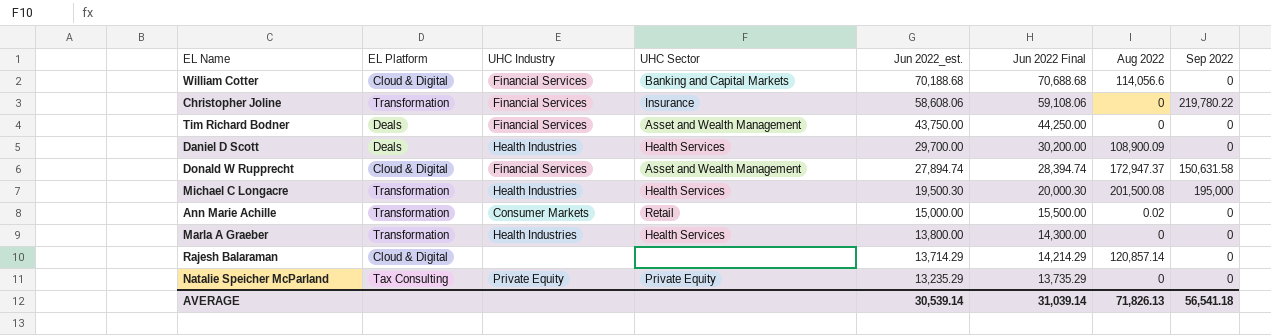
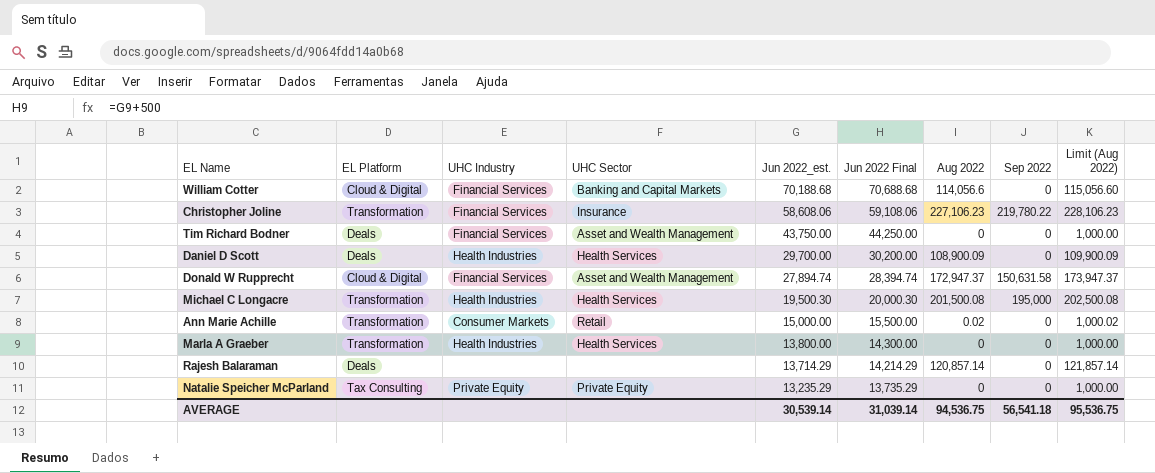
column Limit (Aug 2022) | formula: none -> [Aug 2022] + 1000
Christopher Joline | Aug 2022: 0 -> 227,106.23
Rajesh Balaraman | EL Platform: Cloud & Digital -> Deals
AVERAGE | Aug 2022: 71,826.13 -> 94,536.75

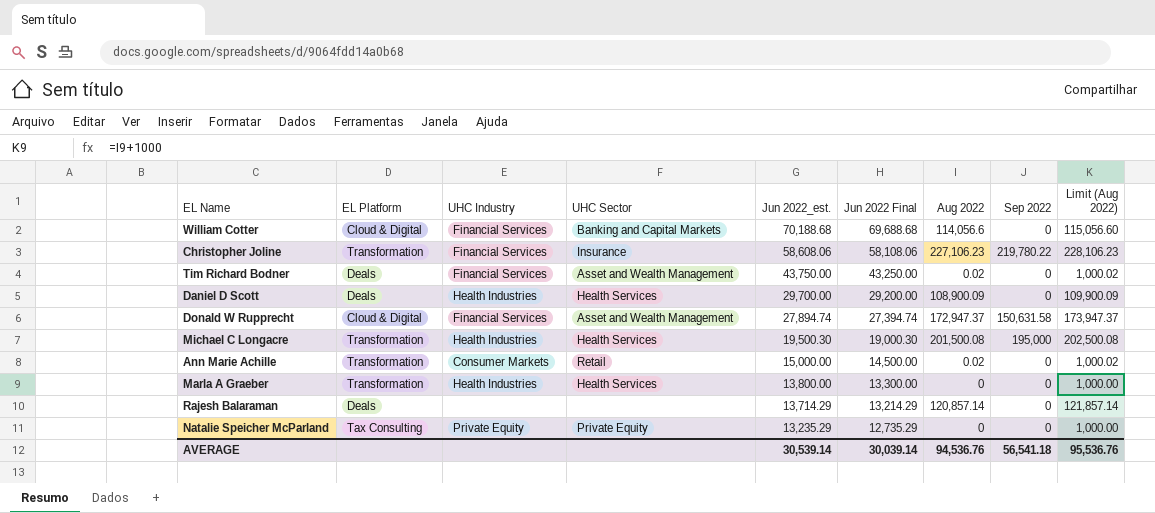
column Jun 2022 Final | formula: [Jun 2022_est.] + 500 -> [Jun 2022_est.] - 500
Tim Richard Bodner | Aug 2022: 0 -> 0.02
Tim Richard Bodner | Limit (Aug 2022): 1,000.00 -> 1,000.02
AVERAGE | Jun 2022 Final: 31,039.14 -> 30,039.14
AVERAGE | Aug 2022: 94,536.75 -> 94,536.76
AVERAGE | Limit (Aug 2022): 95,536.75 -> 95,536.76

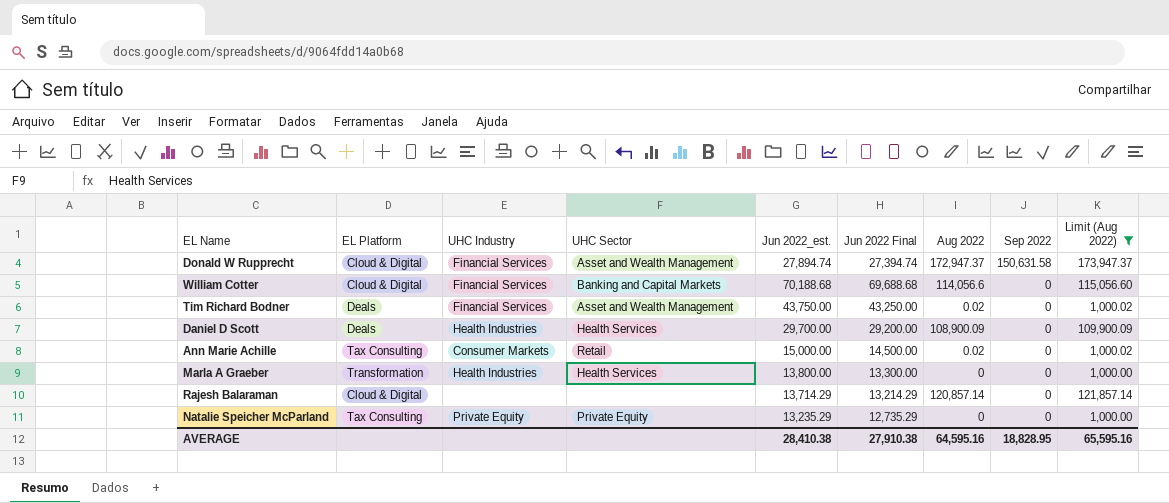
filter: none -> Limit (Aug 2022) <= 173,947.37
row order: Jun 2022_est. descending -> Sep 2022 descending
Ann Marie Achille | EL Platform: Transformation -> Tax Consulting
Rajesh Balaraman | EL Platform: Deals -> Cloud & Digital
AVERAGE | Jun 2022_est.: 30,539.14 -> 28,410.38
AVERAGE | Jun 2022 Final: 30,039.14 -> 27,910.38
AVERAGE | Aug 2022: 94,536.76 -> 64,595.16
AVERAGE | Sep 2022: 56,541.18 -> 18,828.95
AVERAGE | Limit (Aug 2022): 95,536.76 -> 65,595.16

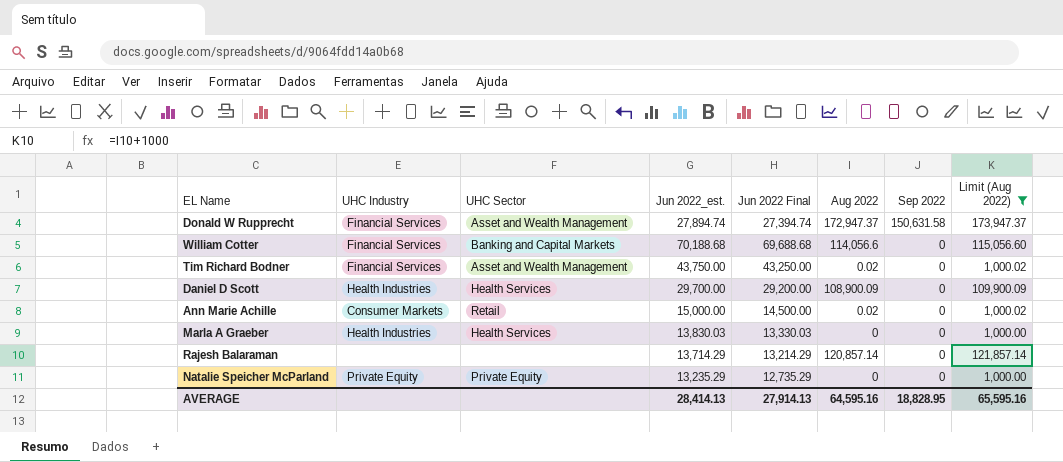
column EL Platform | position: 2 -> none
Marla A Graeber | Jun 2022_est.: 13,800.00 -> 13,830.03
Marla A Graeber | Jun 2022 Final: 13,300.00 -> 13,330.03
AVERAGE | Jun 2022_est.: 28,410.38 -> 28,414.13
AVERAGE | Jun 2022 Final: 27,910.38 -> 27,914.13

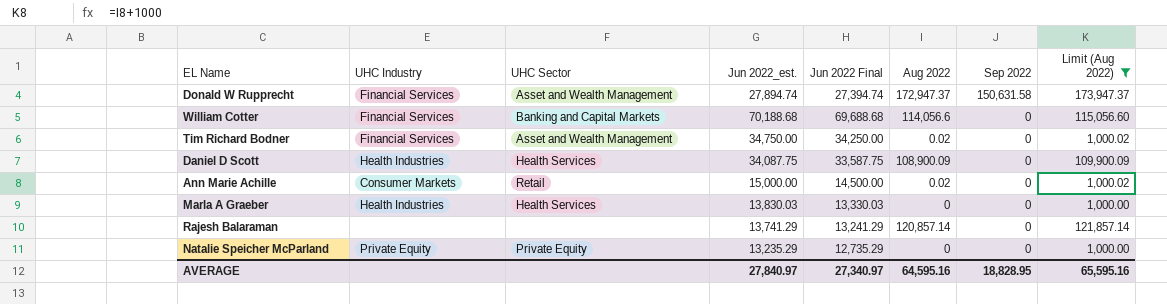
Tim Richard Bodner | Jun 2022_est.: 43,750.00 -> 34,750.00
Tim Richard Bodner | Jun 2022 Final: 43,250.00 -> 34,250.00
Daniel D Scott | Jun 2022_est.: 29,700.00 -> 34,087.75
Daniel D Scott | Jun 2022 Final: 29,200.00 -> 33,587.75
Rajesh Balaraman | Jun 2022_est.: 13,714.29 -> 13,741.29
Rajesh Balaraman | Jun 2022 Final: 13,214.29 -> 13,241.29
AVERAGE | Jun 2022_est.: 28,414.13 -> 27,840.97
AVERAGE | Jun 2022 Final: 27,914.13 -> 27,340.97

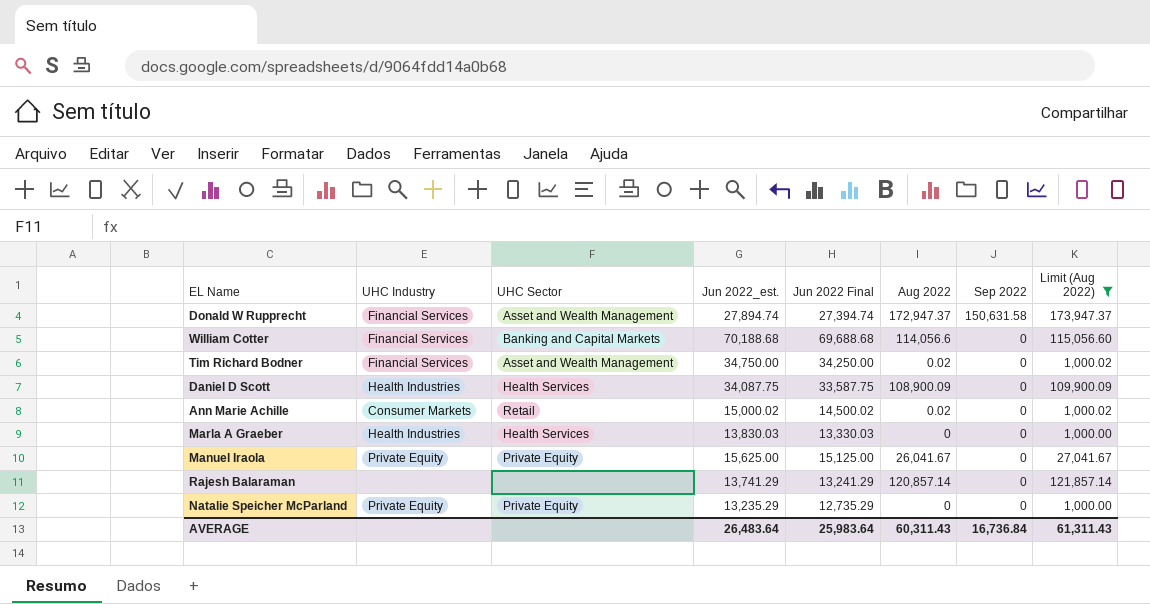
Ann Marie Achille | Jun 2022_est.: 15,000.00 -> 15,000.02
Ann Marie Achille | Jun 2022 Final: 14,500.00 -> 14,500.02
row Manuel Iraola: none -> Private Equity | Private Equity | 15,625.00 | 15,125.00 | 26,041.67 | 0 | 27,041.67
AVERAGE | Jun 2022_est.: 27,840.97 -> 26,483.64
AVERAGE | Jun 2022 Final: 27,340.97 -> 25,983.64
AVERAGE | Aug 2022: 64,595.16 -> 60,311.43
AVERAGE | Sep 2022: 18,828.95 -> 16,736.84
AVERAGE | Limit (Aug 2022): 65,595.16 -> 61,311.43

